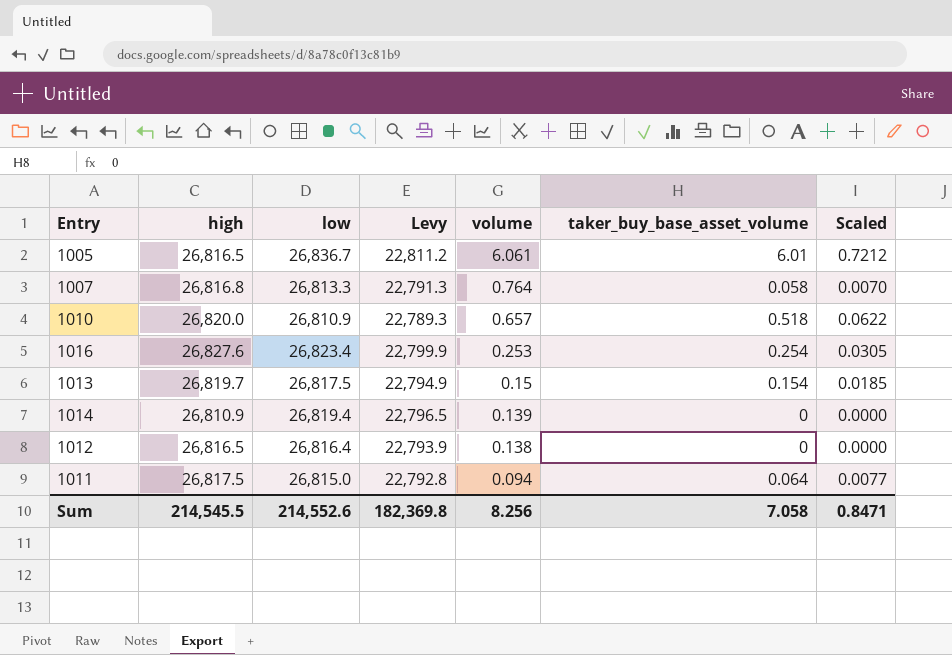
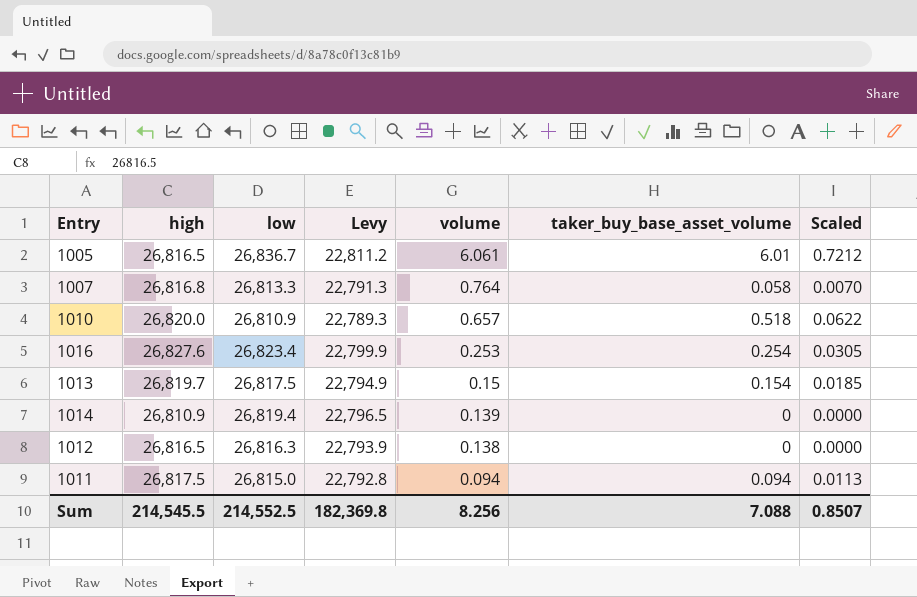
1012 | low: 26,816.4 -> 26,816.3
1011 | taker_buy_base_asset_volume: 0.064 -> 0.094
1011 | Scaled: 0.0077 -> 0.0113
Sum | low: 214,552.6 -> 214,552.5
Sum | taker_buy_base_asset_volume: 7.058 -> 7.088
Sum | Scaled: 0.8471 -> 0.8507

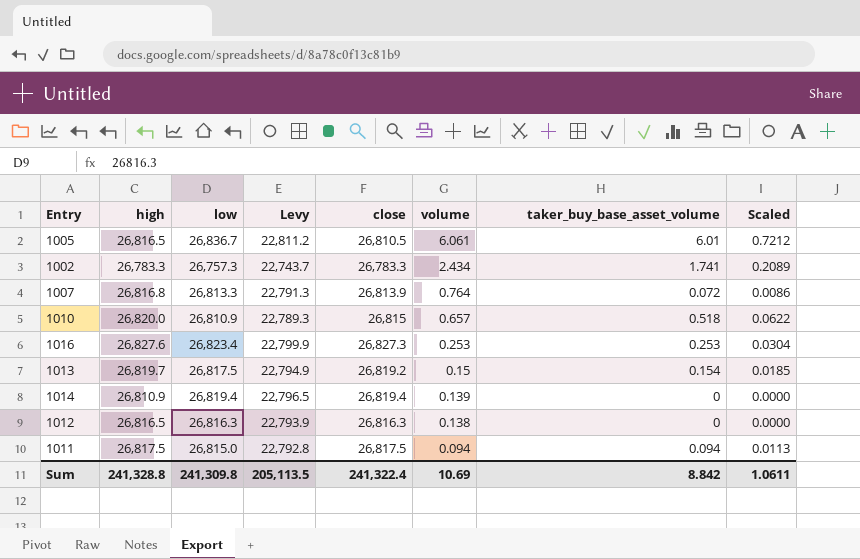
column close | position: none -> 5
row 1002: none -> 26,783.3 | 26,757.3 | 22,743.7 | 26,783.3 | 2.434 | 1.741 | 0.2089
1007 | taker_buy_base_asset_volume: 0.058 -> 0.072
1007 | Scaled: 0.0070 -> 0.0086
1016 | taker_buy_base_asset_volume: 0.254 -> 0.253
1016 | Scaled: 0.0305 -> 0.0304
Sum | high: 214,545.5 -> 241,328.8
Sum | low: 214,552.5 -> 241,309.8
Sum | Levy: 182,369.8 -> 205,113.5
Sum | volume: 8.256 -> 10.69
Sum | taker_buy_base_asset_volume: 7.088 -> 8.842
Sum | Scaled: 0.8507 -> 1.0611

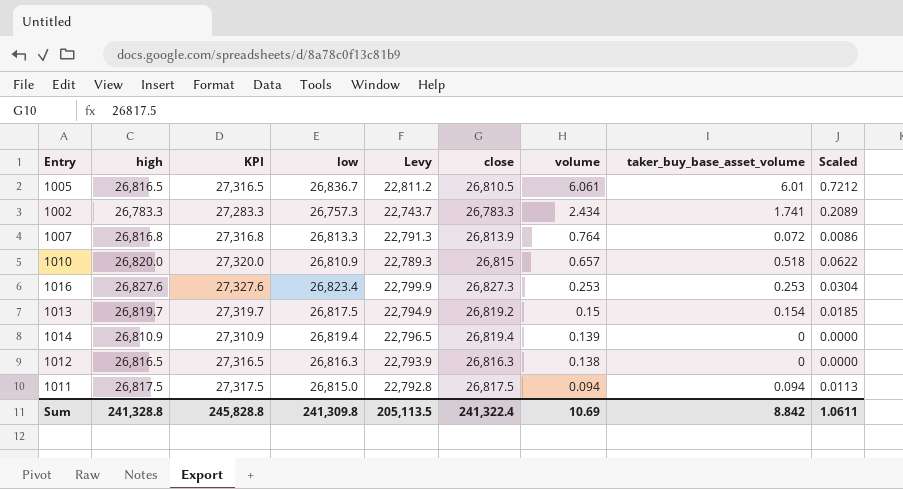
column KPI | formula: none -> [high] + 500

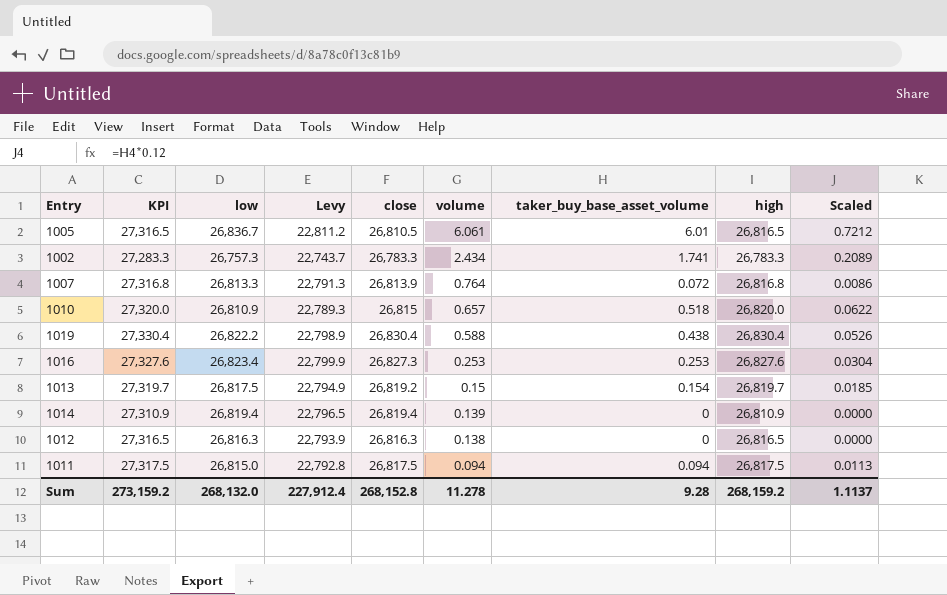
column high | position: 2 -> 8
row 1019: none -> 27,330.4 | 26,822.2 | 22,798.9 | 26,830.4 | 0.588 | 0.438 | 26,830.4 | 0.0526
Sum | KPI: 245,828.8 -> 273,159.2
Sum | low: 241,309.8 -> 268,132.0
Sum | Levy: 205,113.5 -> 227,912.4
Sum | close: 241,322.4 -> 268,152.8
Sum | volume: 10.69 -> 11.278
Sum | taker_buy_base_asset_volume: 8.842 -> 9.28
Sum | high: 241,328.8 -> 268,159.2
Sum | Scaled: 1.0611 -> 1.1137

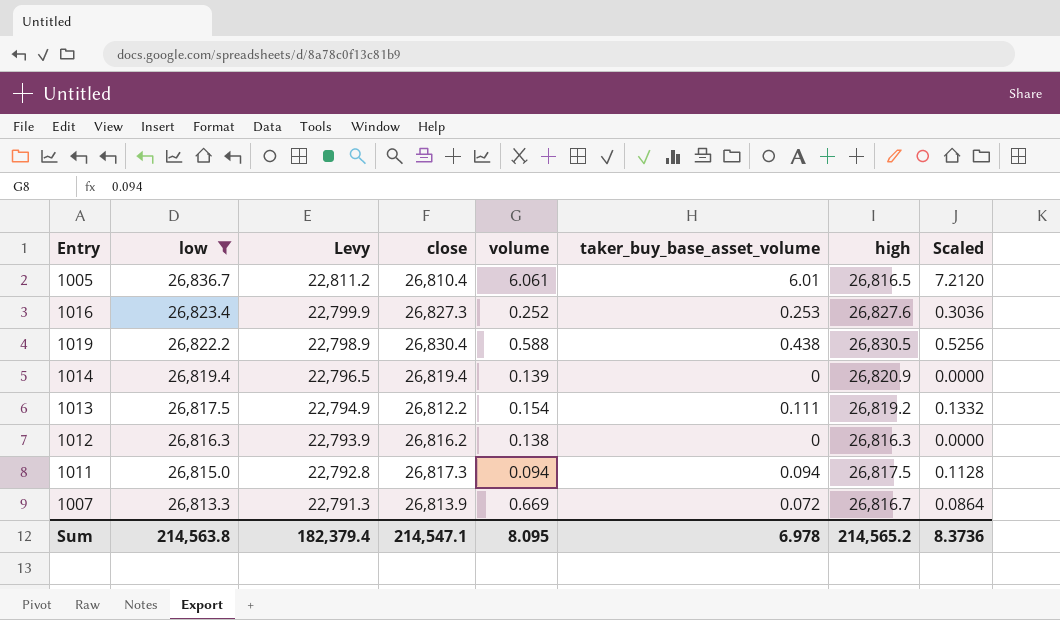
filter: none -> low >= 26,813.3
row order: volume descending -> low descending
column KPI | formula: [high] + 500 -> none
column Scaled | formula: [taker_buy_base_asset_volume] * 0.12 -> [taker_buy_base_asset_volume] * 1.2
1005 | close: 26,810.5 -> 26,810.4
1016 | volume: 0.253 -> 0.252
1019 | high: 26,830.4 -> 26,830.5
1014 | high: 26,810.9 -> 26,820.9
1013 | close: 26,819.2 -> 26,812.2
1013 | volume: 0.15 -> 0.154
1013 | taker_buy_base_asset_volume: 0.154 -> 0.111
1013 | high: 26,819.7 -> 26,819.2
1012 | close: 26,816.3 -> 26,816.2
1012 | high: 26,816.5 -> 26,816.3
1011 | close: 26,817.5 -> 26,817.3
1007 | volume: 0.764 -> 0.669
1007 | high: 26,816.8 -> 26,816.7
Sum | low: 268,132.0 -> 214,563.8
Sum | Levy: 227,912.4 -> 182,379.4
Sum | close: 268,152.8 -> 214,547.1
Sum | volume: 11.278 -> 8.095
Sum | taker_buy_base_asset_volume: 9.28 -> 6.978
Sum | high: 268,159.2 -> 214,565.2
Sum | Scaled: 1.1137 -> 8.3736

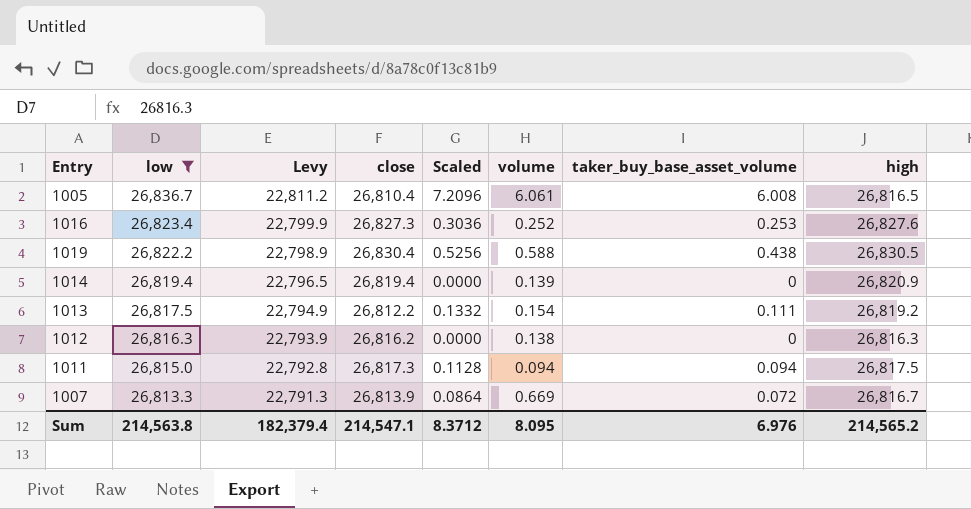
column Scaled | position: 8 -> 5
1005 | Scaled: 7.2120 -> 7.2096
1005 | taker_buy_base_asset_volume: 6.01 -> 6.008
Sum | Scaled: 8.3736 -> 8.3712
Sum | taker_buy_base_asset_volume: 6.978 -> 6.976

